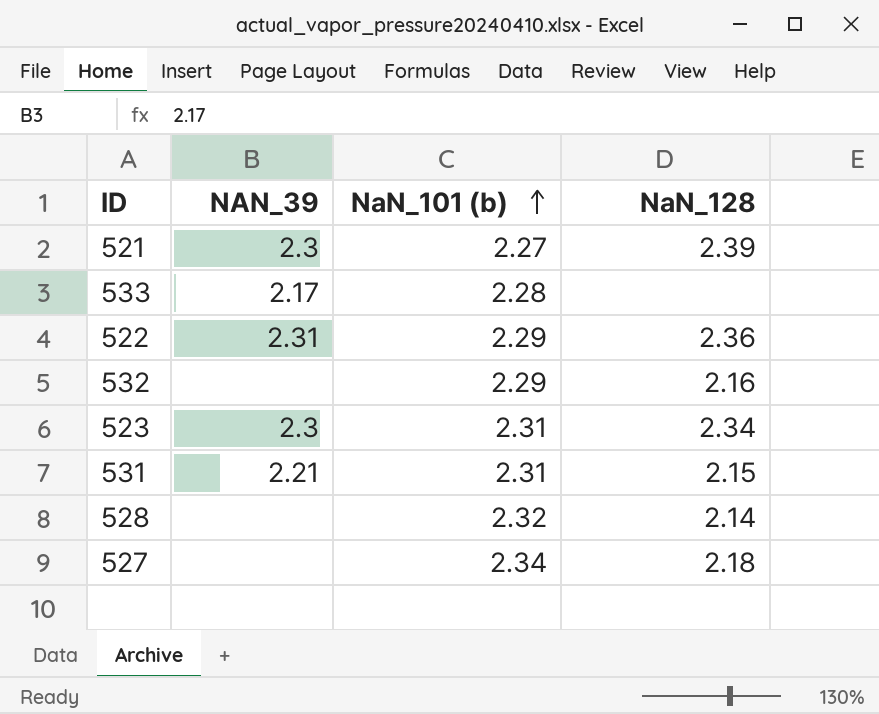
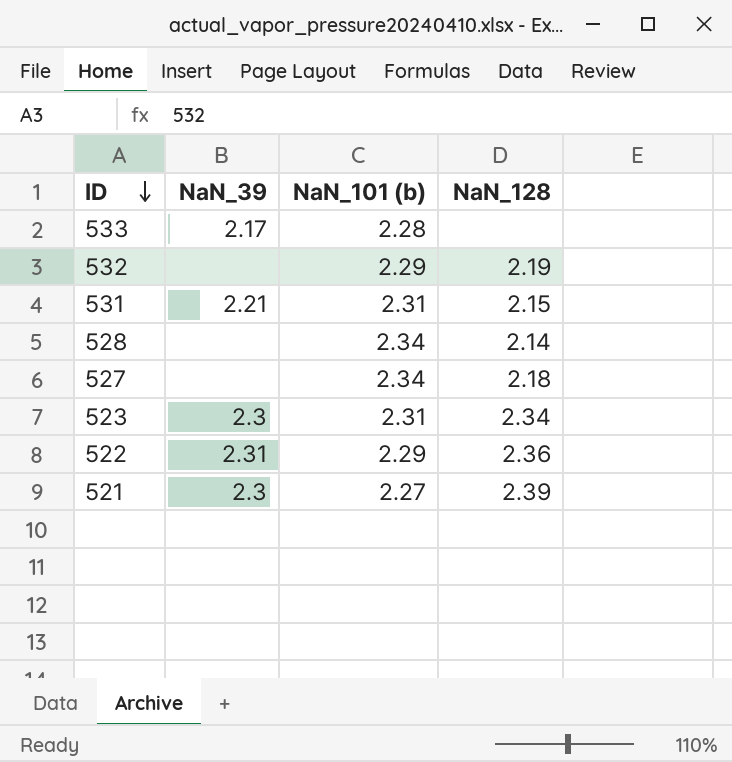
row order: NaN_101 (b) ascending -> ID descending
column name: NAN_39 -> NaN_39
532 | NaN_128: 2.16 -> 2.19
528 | NaN_101 (b): 2.32 -> 2.34

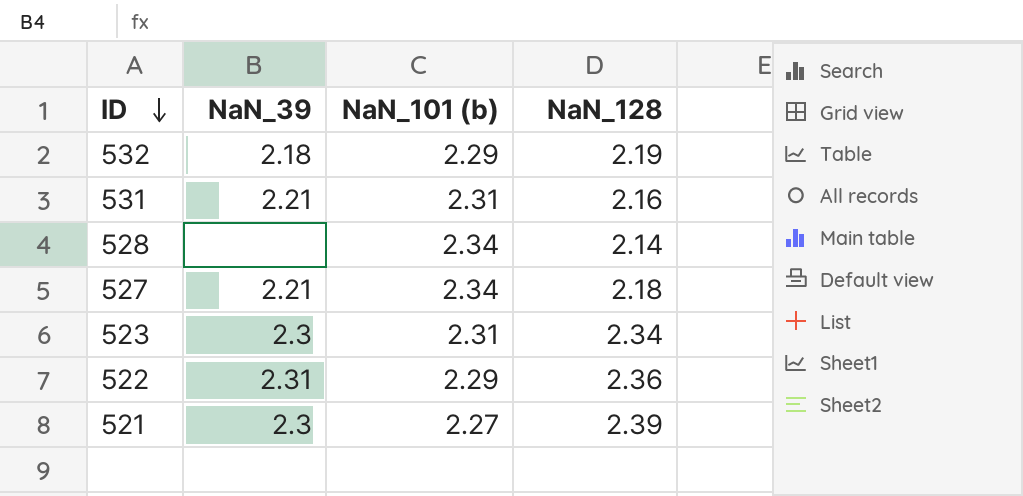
row 533: 2.17 | 2.28 | none -> none
532 | NaN_39: none -> 2.18
531 | NaN_128: 2.15 -> 2.16
527 | NaN_39: none -> 2.21

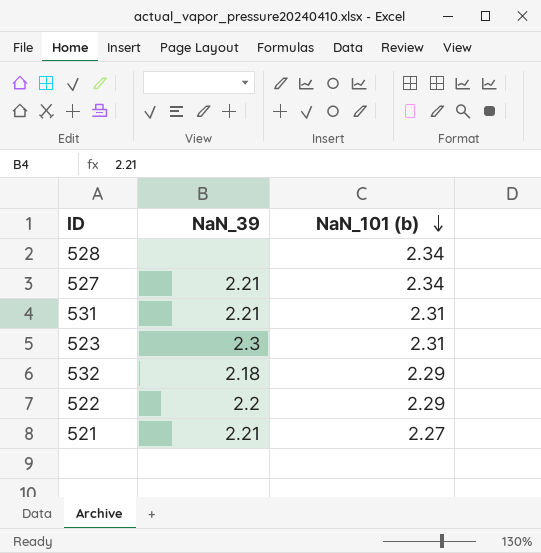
row order: ID descending -> NaN_101 (b) descending
column NaN_128 | position: 4 -> none
522 | NaN_39: 2.31 -> 2.2
521 | NaN_39: 2.3 -> 2.21

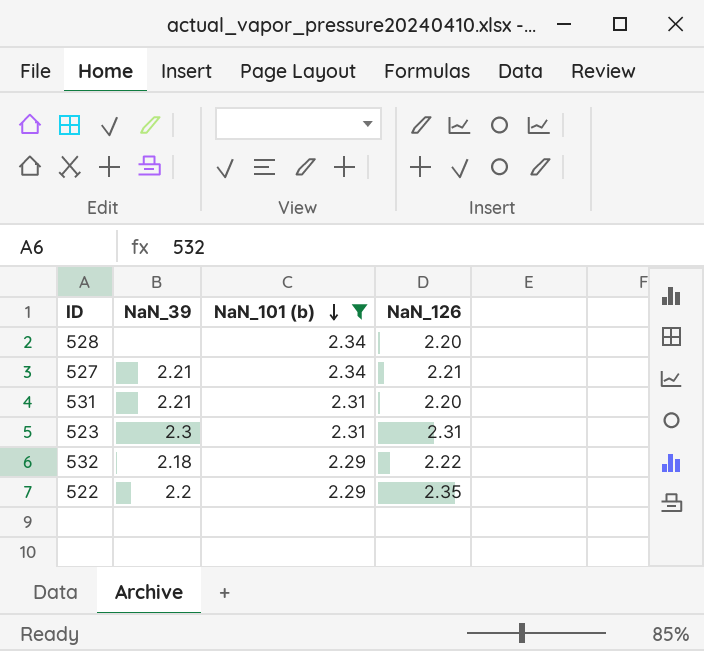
filter: none -> NaN_101 (b) != 2.27
column NaN_126 | position: none -> 4

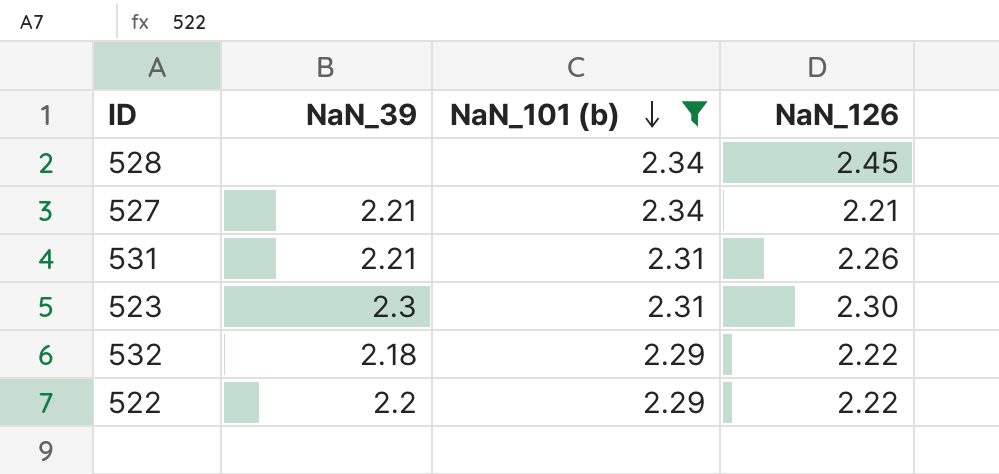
528 | NaN_126: 2.20 -> 2.45
531 | NaN_126: 2.20 -> 2.26
523 | NaN_126: 2.31 -> 2.30
522 | NaN_126: 2.35 -> 2.22

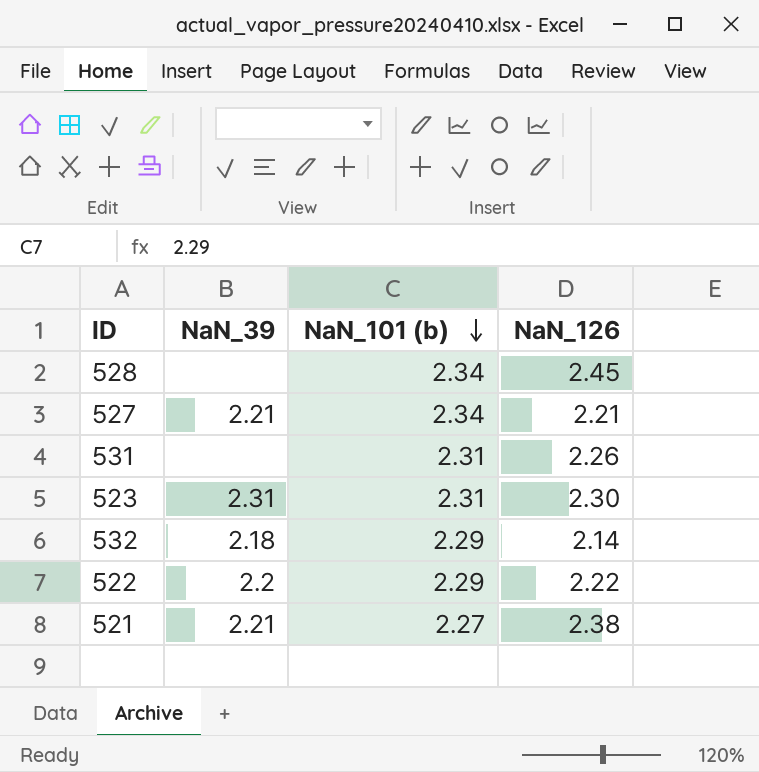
filter: NaN_101 (b) != 2.27 -> none
531 | NaN_39: 2.21 -> none
523 | NaN_39: 2.3 -> 2.31
532 | NaN_126: 2.22 -> 2.14

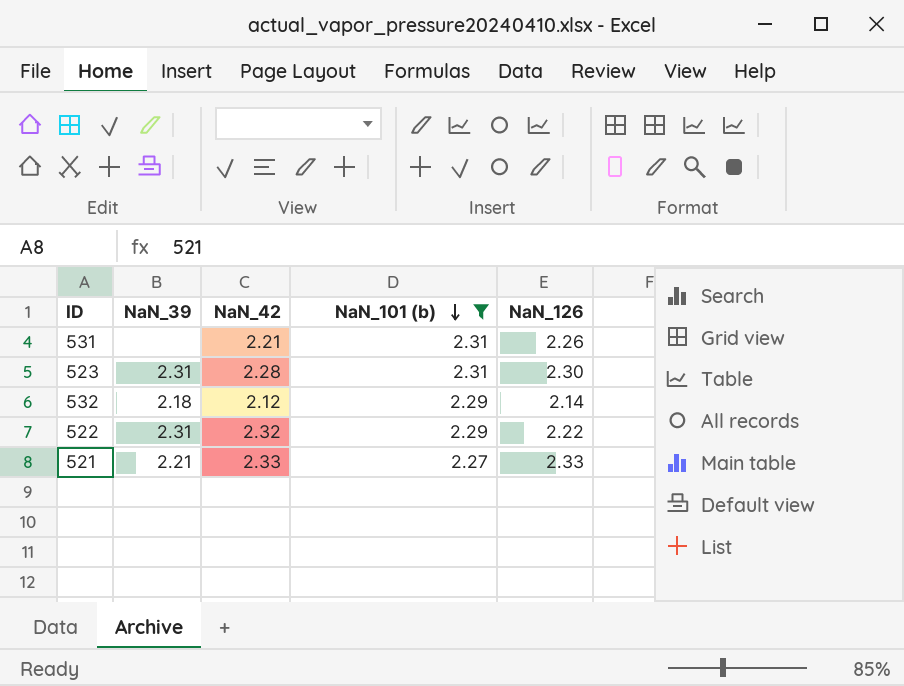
filter: none -> NaN_101 (b) != 2.34
column NaN_42 | position: none -> 3
522 | NaN_39: 2.2 -> 2.31
521 | NaN_126: 2.38 -> 2.33

